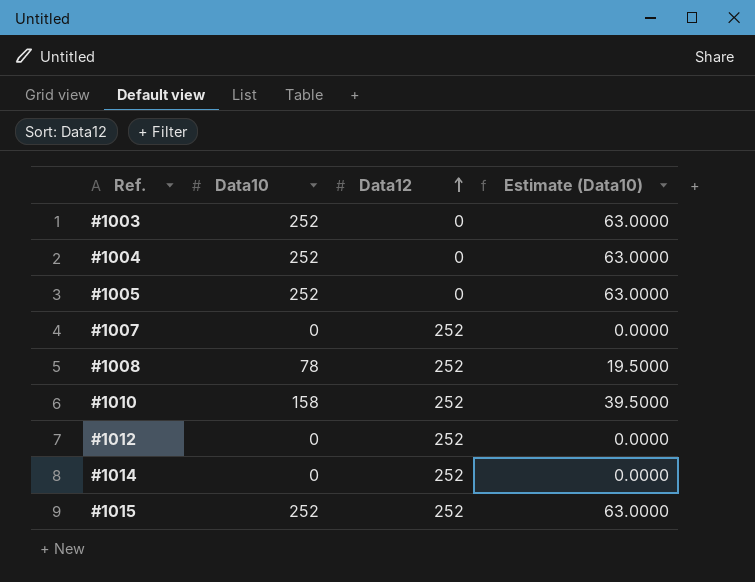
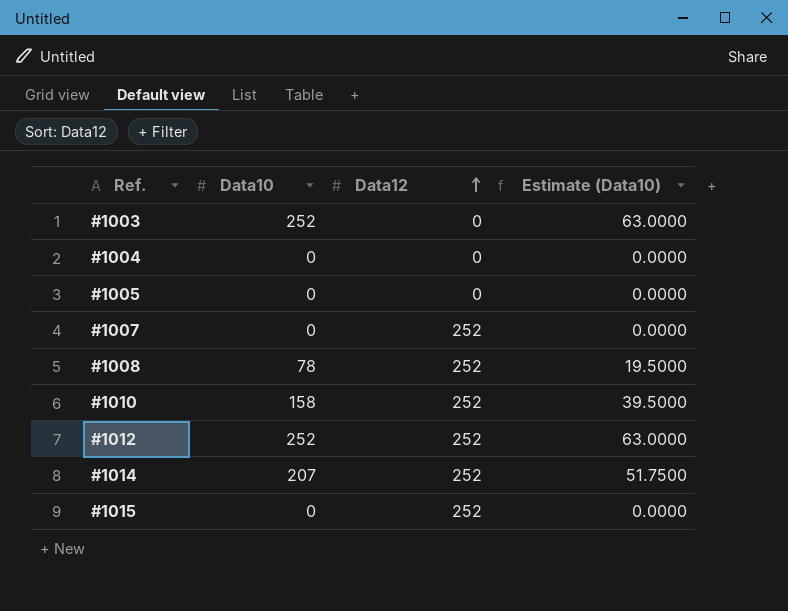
#1004 | Data10: 252 -> 0
#1004 | Estimate (Data10): 63.0000 -> 0.0000
#1005 | Data10: 252 -> 0
#1005 | Estimate (Data10): 63.0000 -> 0.0000
#1012 | Data10: 0 -> 252
#1012 | Estimate (Data10): 0.0000 -> 63.0000
#1014 | Data10: 0 -> 207
#1014 | Estimate (Data10): 0.0000 -> 51.7500
#1015 | Data10: 252 -> 0
#1015 | Estimate (Data10): 63.0000 -> 0.0000

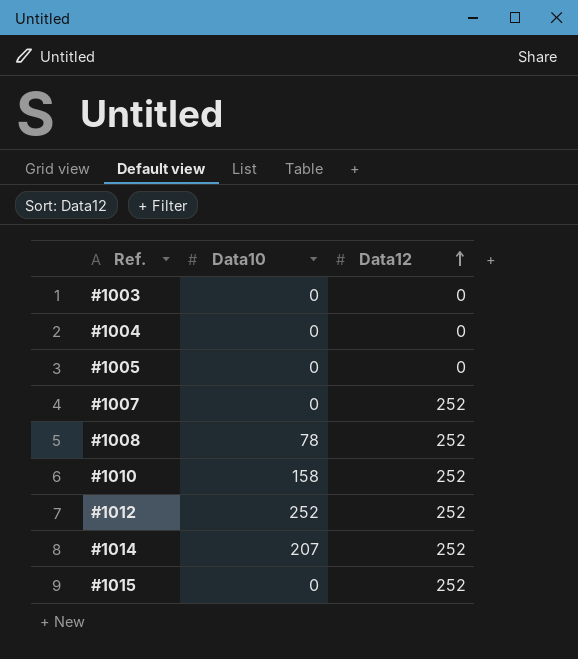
column Estimate (Data10) | formula: [Data10] * 0.25 -> none
#1003 | Data10: 252 -> 0

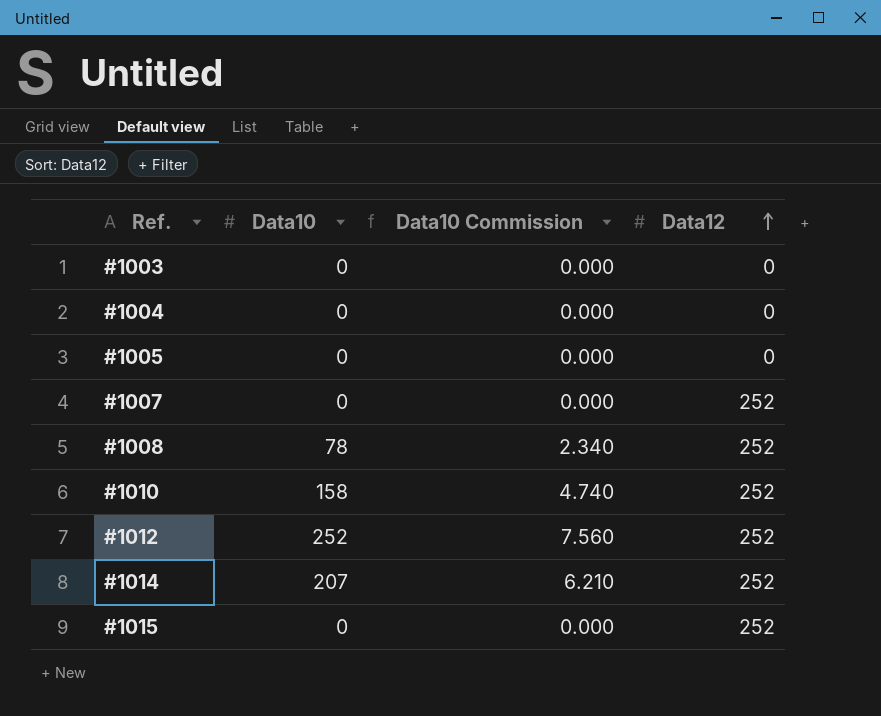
column Data10 Commission | formula: none -> [Data10] * 0.03

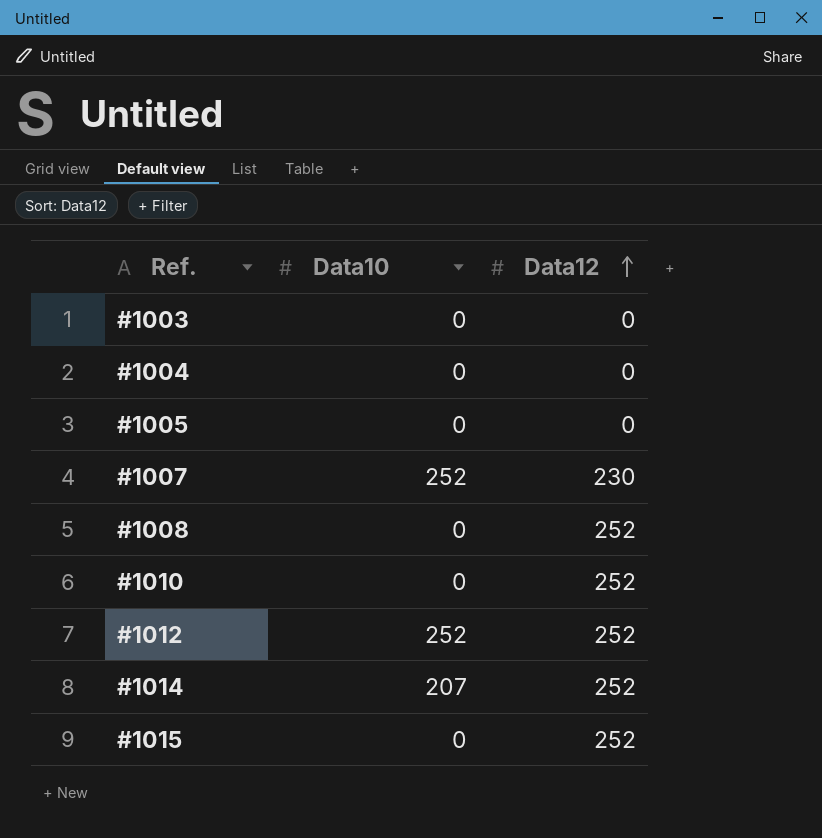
column Data10 Commission | formula: [Data10] * 0.03 -> none
#1007 | Data10: 0 -> 252
#1007 | Data12: 252 -> 230
#1008 | Data10: 78 -> 0
#1010 | Data10: 158 -> 0

